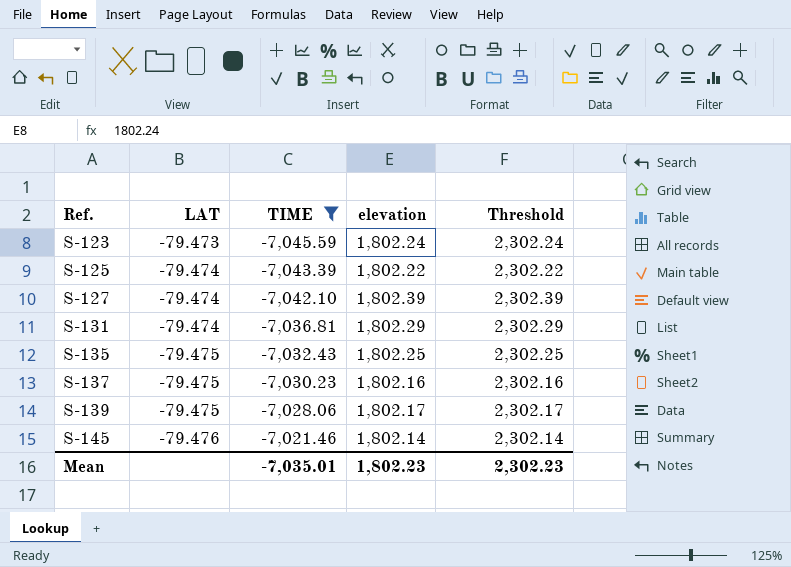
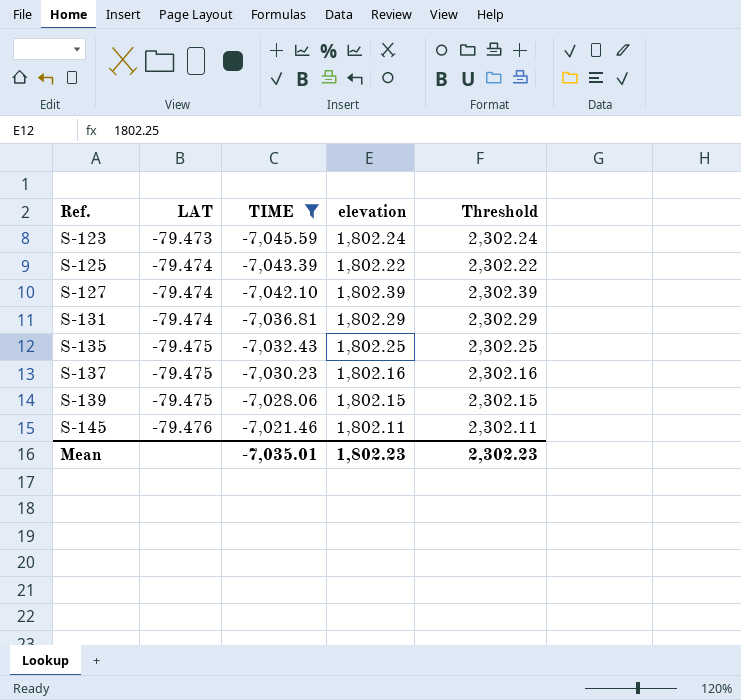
S-139 | elevation: 1,802.17 -> 1,802.15
S-139 | Threshold: 2,302.17 -> 2,302.15
S-145 | elevation: 1,802.14 -> 1,802.11
S-145 | Threshold: 2,302.14 -> 2,302.11

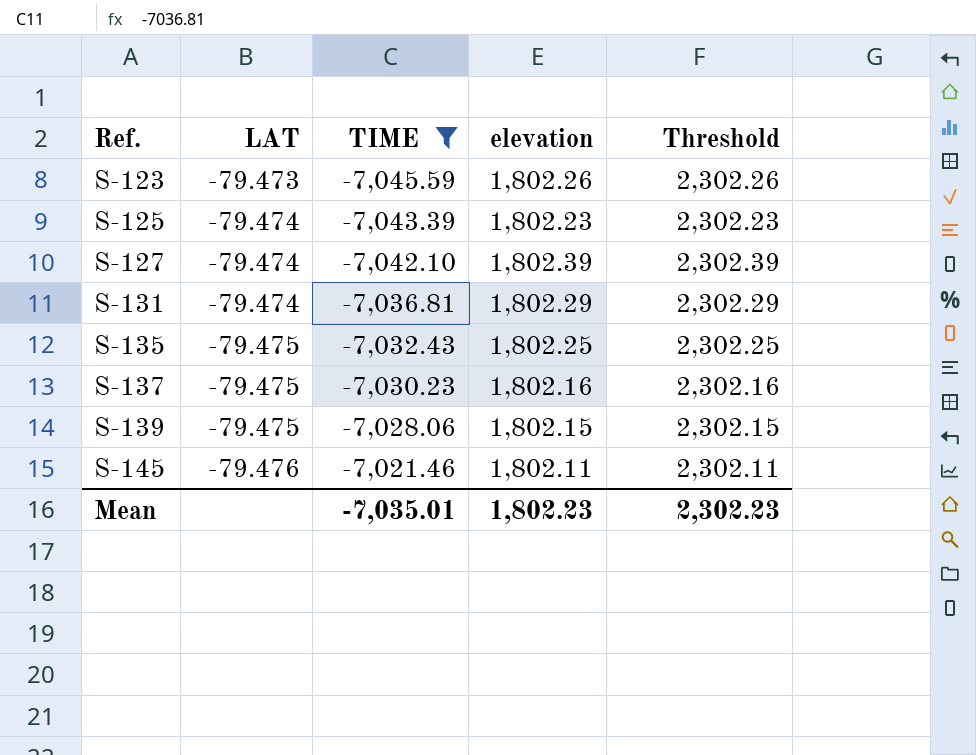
S-123 | elevation: 1,802.24 -> 1,802.26
S-123 | Threshold: 2,302.24 -> 2,302.26
S-125 | elevation: 1,802.22 -> 1,802.23
S-125 | Threshold: 2,302.22 -> 2,302.23

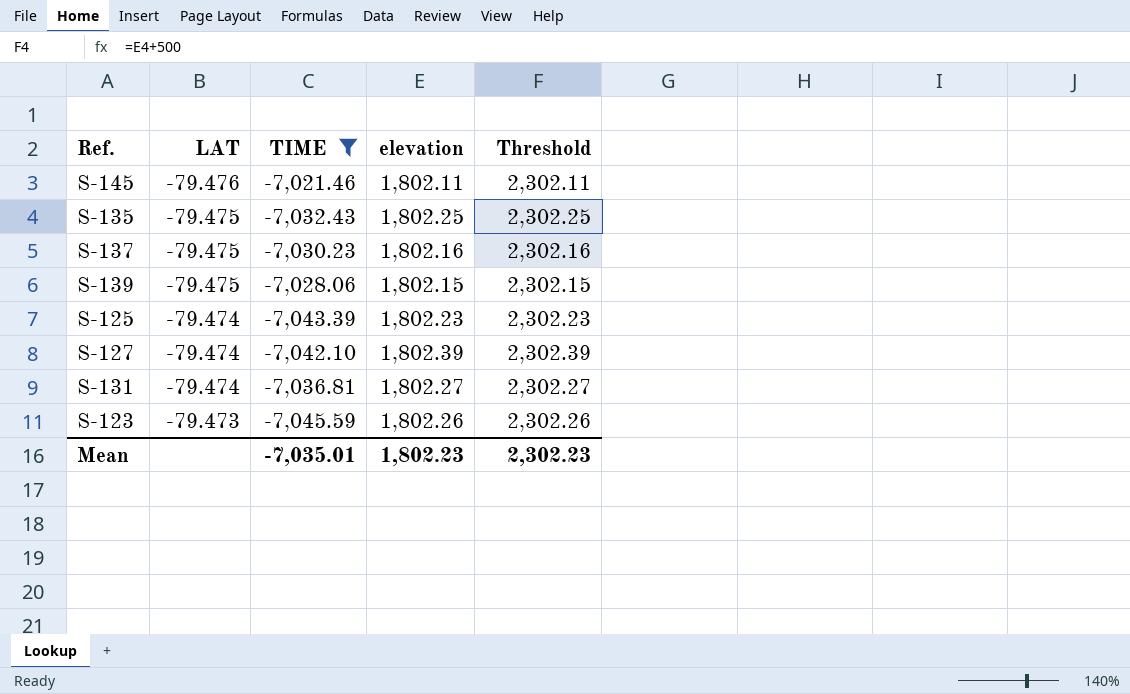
row order: Ref. ascending -> LAT ascending
S-131 | elevation: 1,802.29 -> 1,802.27
S-131 | Threshold: 2,302.29 -> 2,302.27

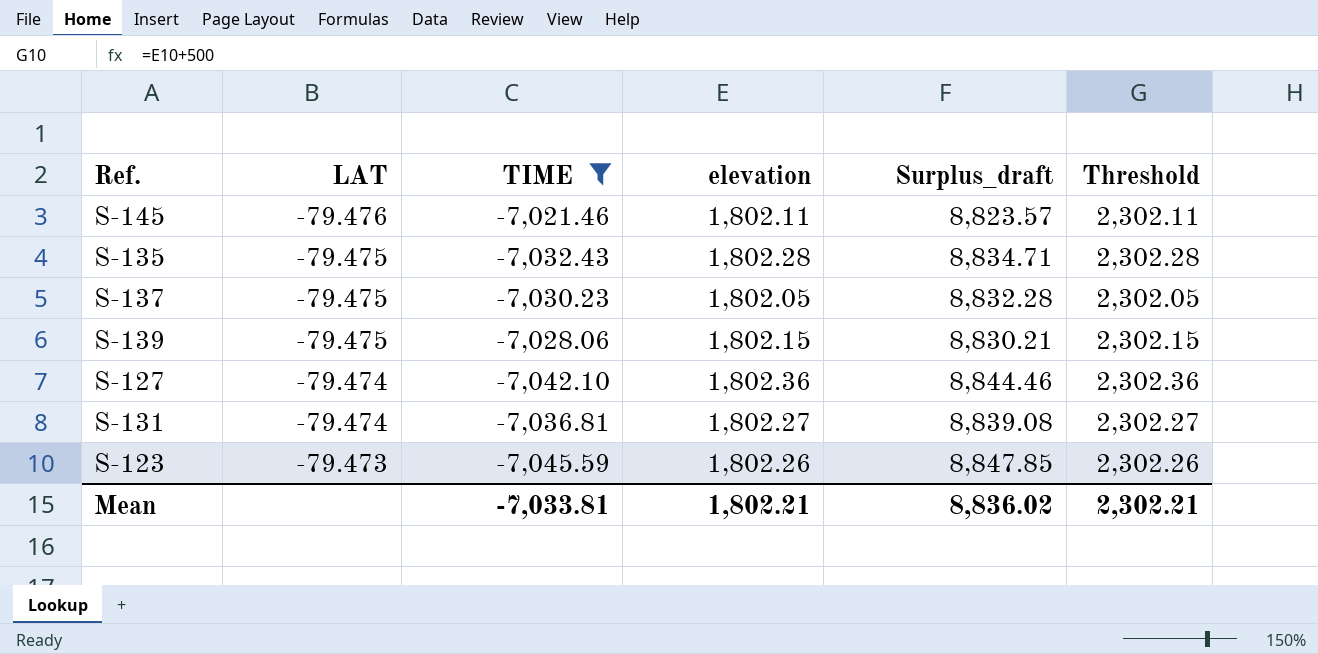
column Surplus_draft | formula: none -> [elevation] - [TIME]
row S-125: -79.474 | -7,043.39 | 1,802.23 | 2,302.23 -> none
S-135 | elevation: 1,802.25 -> 1,802.28
S-135 | Threshold: 2,302.25 -> 2,302.28
S-137 | elevation: 1,802.16 -> 1,802.05
S-137 | Threshold: 2,302.16 -> 2,302.05
S-127 | elevation: 1,802.39 -> 1,802.36
S-127 | Threshold: 2,302.39 -> 2,302.36
Mean | TIME: -7,035.01 -> -7,033.81
Mean | elevation: 1,802.23 -> 1,802.21
Mean | Threshold: 2,302.23 -> 2,302.21

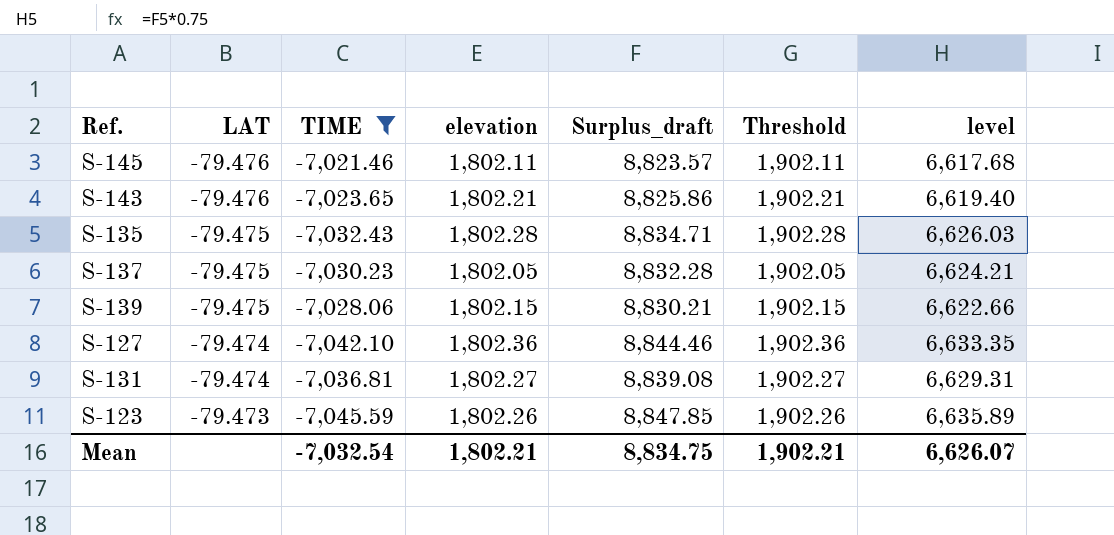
column Threshold | formula: [elevation] + 500 -> [elevation] + 100
column level | formula: none -> [Surplus_draft] * 0.75
row S-143: none -> -79.476 | -7,023.65 | 1,802.21 | 8,825.86 | 1,902.21 | 6,619.40
Mean | TIME: -7,033.81 -> -7,032.54
Mean | Surplus_draft: 8,836.02 -> 8,834.75
Mean | Threshold: 2,302.21 -> 1,902.21

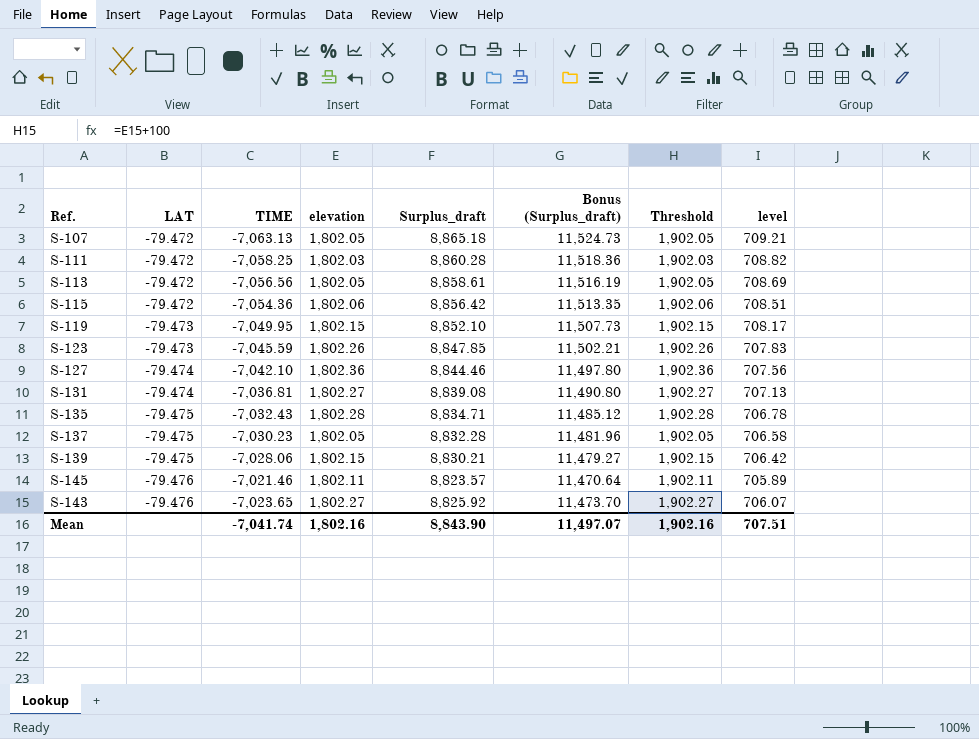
filter: TIME >= -7,045.59 -> none
row order: LAT ascending -> LAT descending
column Bonus (Surplus_draft) | formula: none -> [Surplus_draft] * 1.3
column level | formula: [Surplus_draft] * 0.75 -> [Surplus_draft] * 0.08
S-143 | elevation: 1,802.21 -> 1,802.27
S-143 | Surplus_draft: 8,825.86 -> 8,825.92
S-143 | Threshold: 1,902.21 -> 1,902.27
Mean | TIME: -7,032.54 -> -7,041.74
Mean | elevation: 1,802.21 -> 1,802.16
Mean | Surplus_draft: 8,834.75 -> 8,843.90
Mean | Threshold: 1,902.21 -> 1,902.16
Mean | level: 6,626.07 -> 707.51

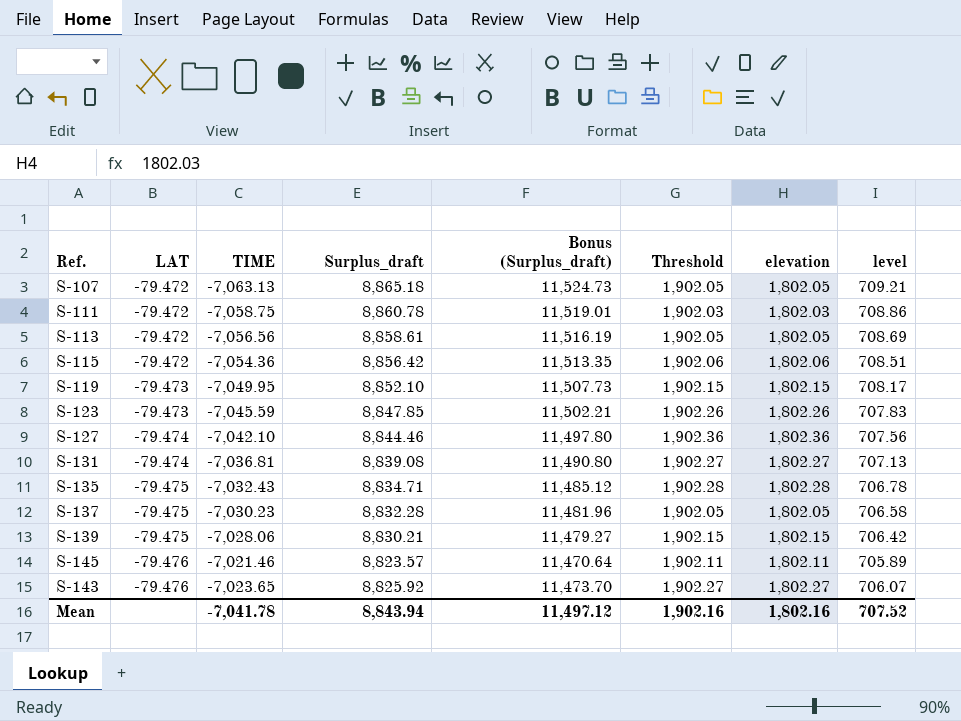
column elevation | position: 4 -> 7
S-111 | TIME: -7,058.25 -> -7,058.75
S-111 | Surplus_draft: 8,860.28 -> 8,860.78
S-111 | Bonus (Surplus_draft): 11,518.36 -> 11,519.01
S-111 | level: 708.82 -> 708.86
Mean | TIME: -7,041.74 -> -7,041.78
Mean | Surplus_draft: 8,843.90 -> 8,843.94
Mean | Bonus (Surplus_draft): 11,497.07 -> 11,497.12
Mean | level: 707.51 -> 707.52

